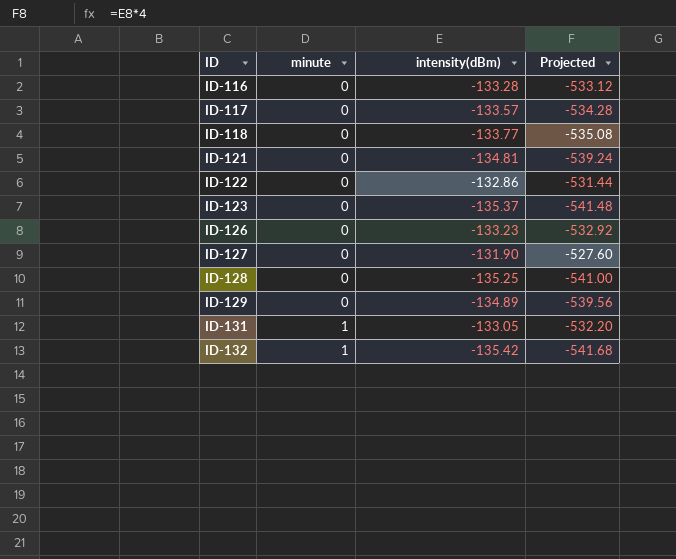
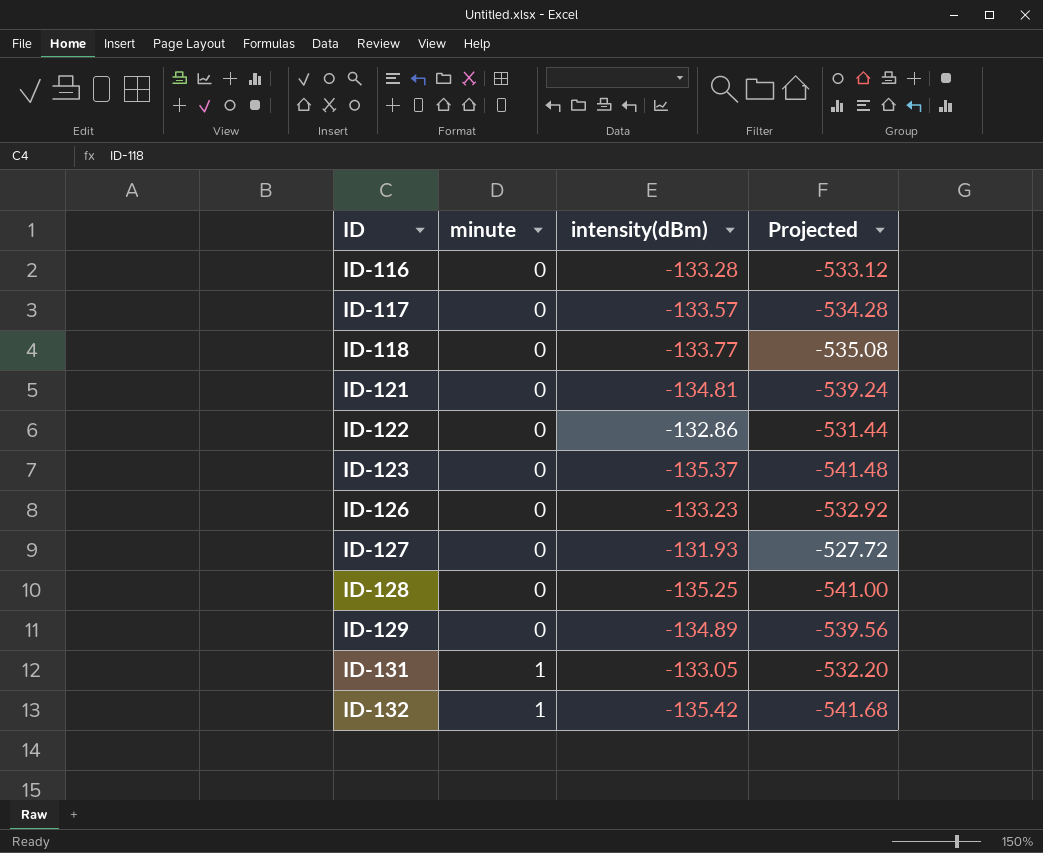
ID-127 | intensity(dBm): -131.90 -> -131.93
ID-127 | Projected: -527.60 -> -527.72

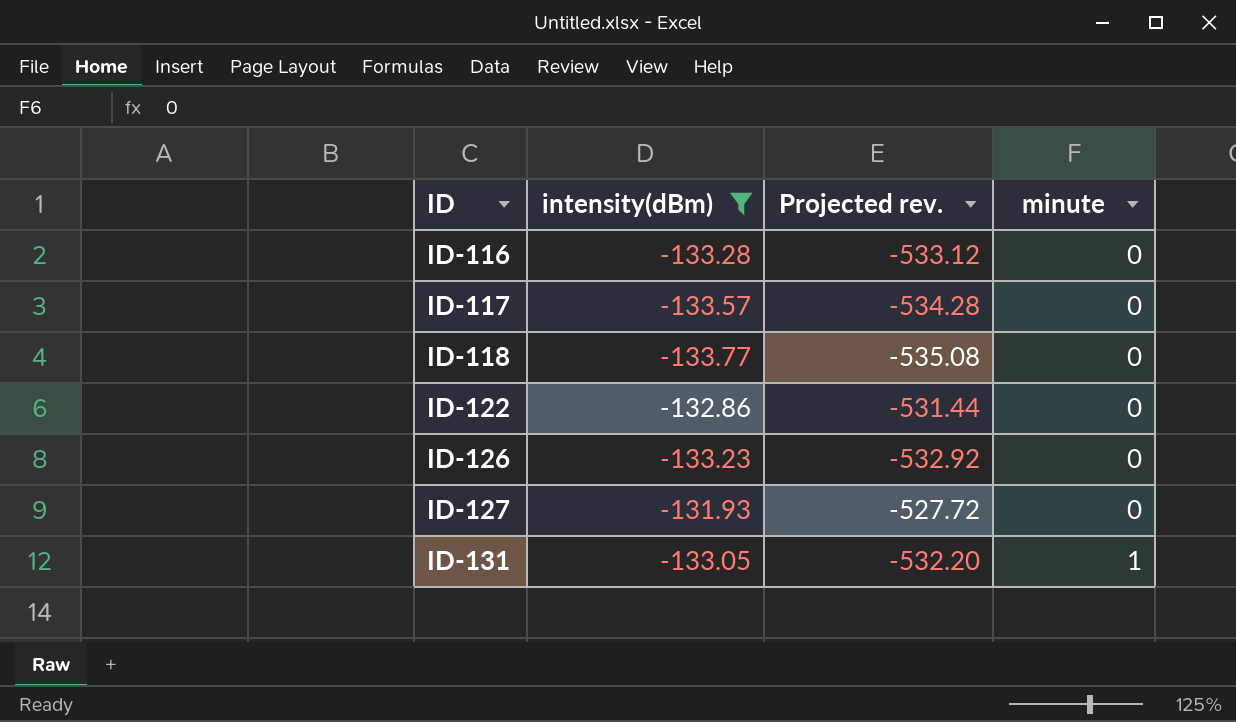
filter: none -> intensity(dBm) >= -133.77
column name: Projected -> Projected rev.
column minute | position: 2 -> 4

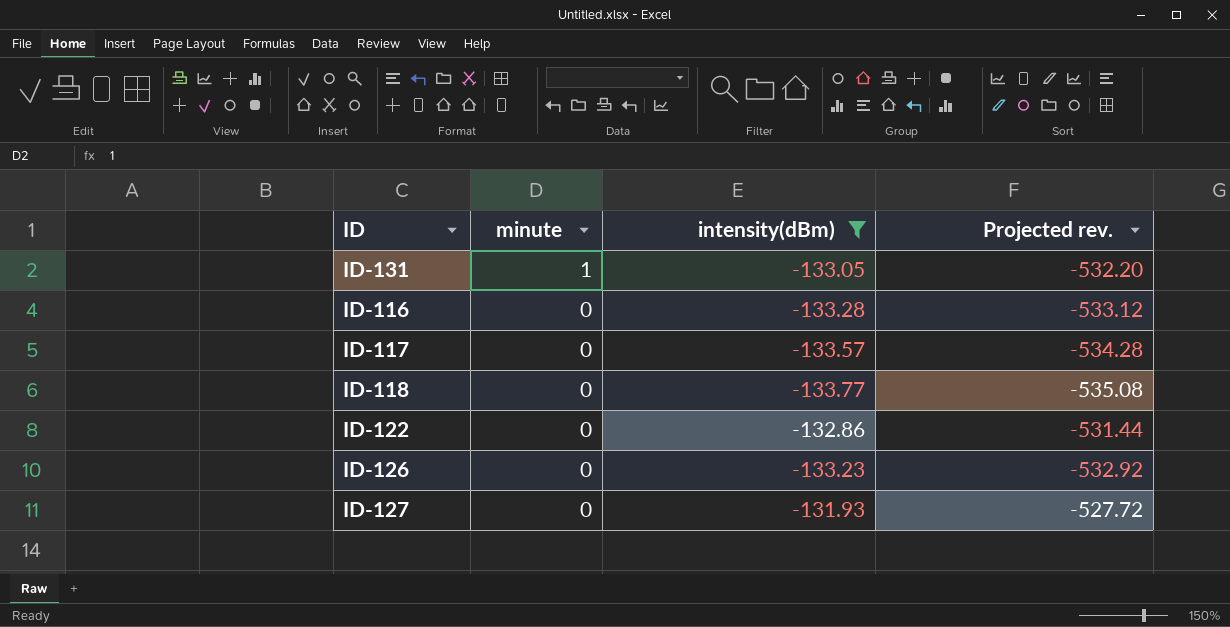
row order: ID ascending -> minute descending
column minute | position: 4 -> 2

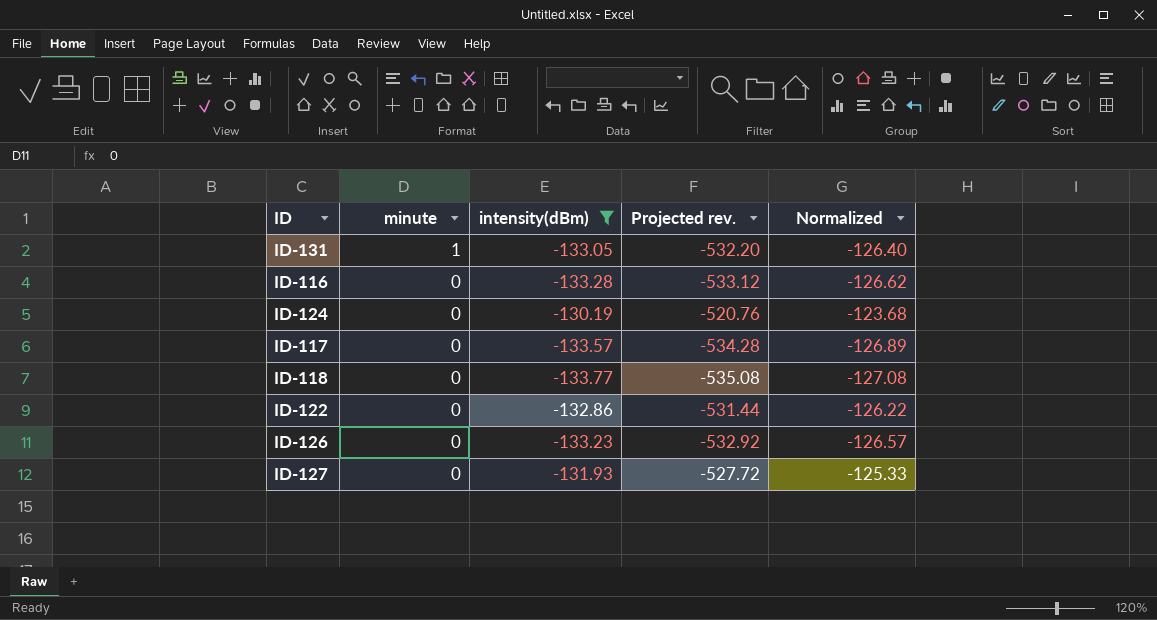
column Normalized | formula: none -> [intensity(dBm)] * 0.95
row ID-124: none -> 0 | -130.19 | -520.76 | -123.68

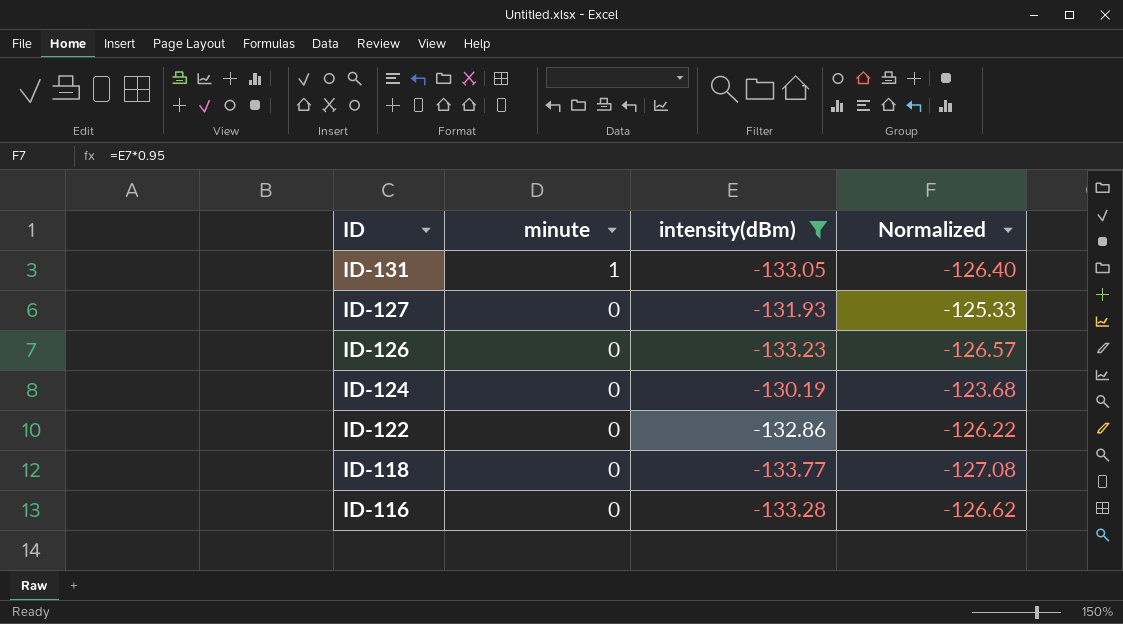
row order: minute descending -> ID descending
column Projected rev. | formula: [intensity(dBm)] * 4 -> none
row ID-117: 0 | -133.57 | -534.28 | -126.89 -> none

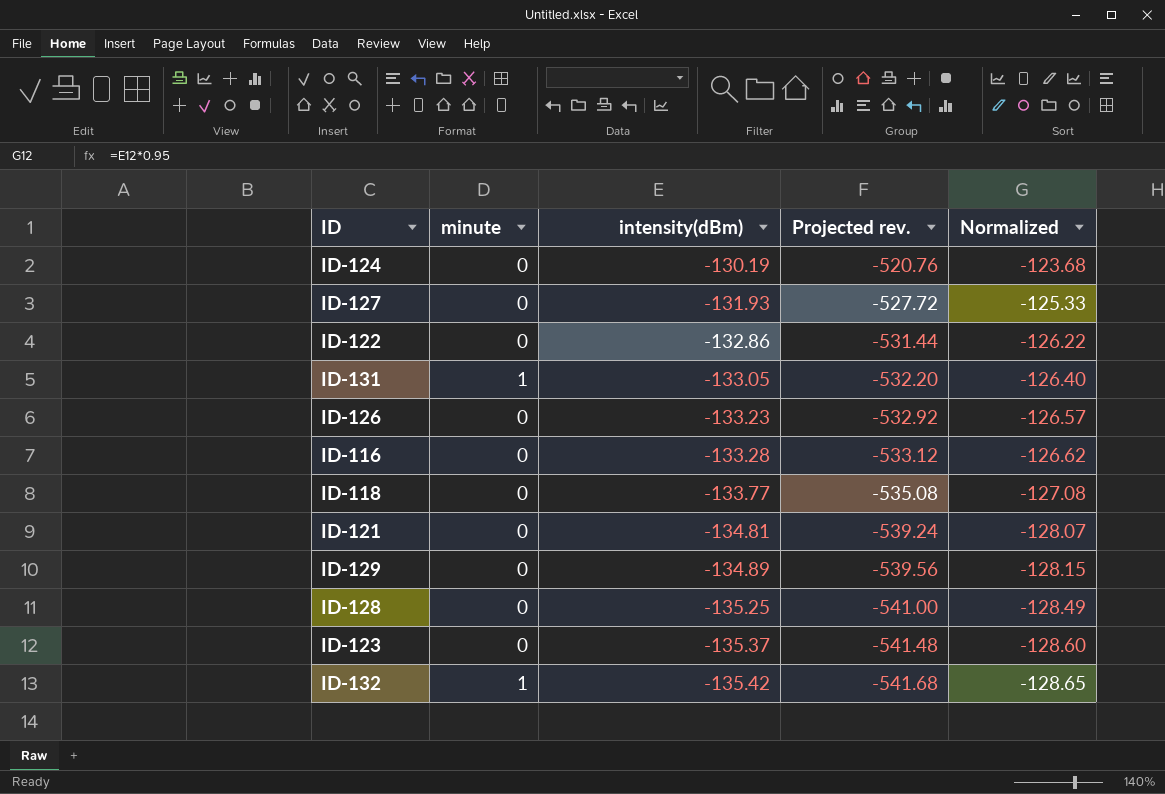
filter: intensity(dBm) >= -133.77 -> none
row order: ID descending -> intensity(dBm) descending
column Projected rev. | formula: none -> [intensity(dBm)] * 4

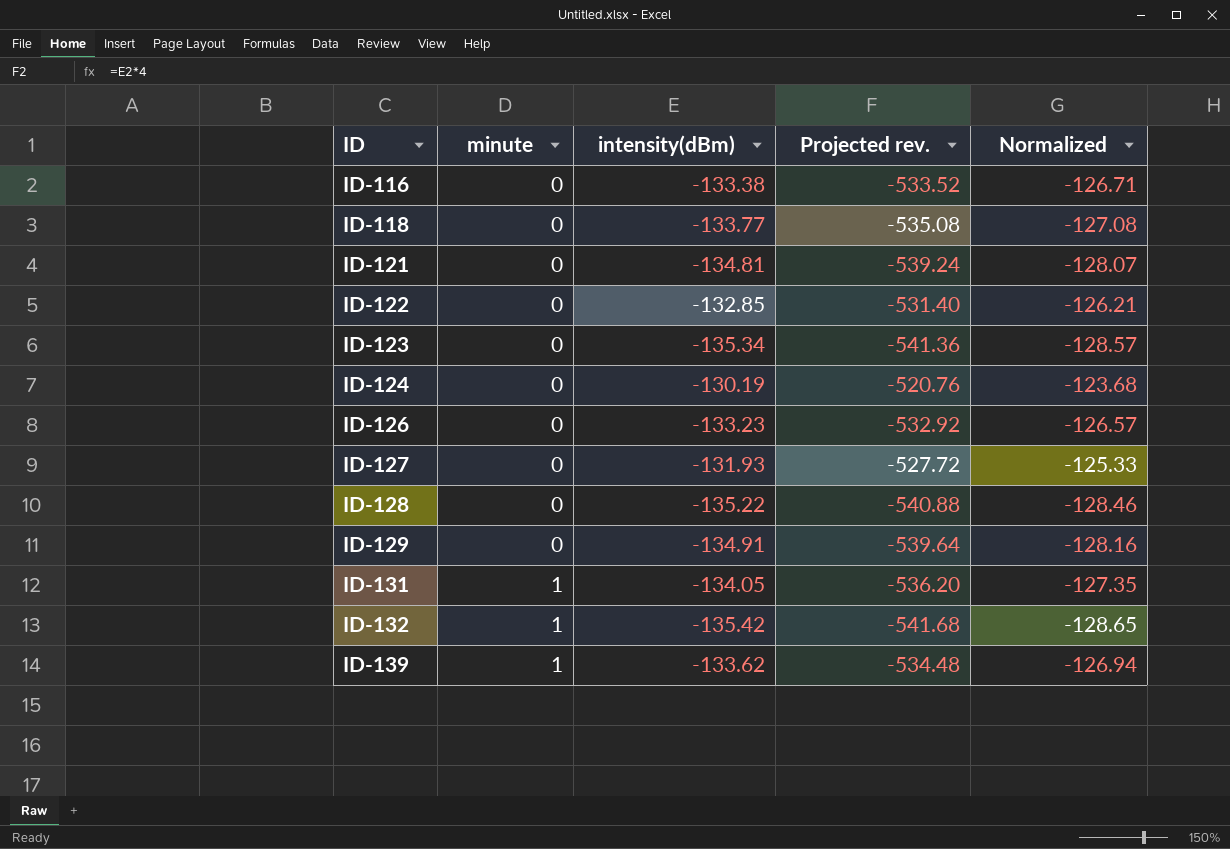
row order: intensity(dBm) descending -> ID ascending
ID-116 | intensity(dBm): -133.28 -> -133.38
ID-116 | Projected rev.: -533.12 -> -533.52
ID-116 | Normalized: -126.62 -> -126.71
ID-122 | intensity(dBm): -132.86 -> -132.85
ID-122 | Projected rev.: -531.44 -> -531.40
ID-122 | Normalized: -126.22 -> -126.21
ID-123 | intensity(dBm): -135.37 -> -135.34
ID-123 | Projected rev.: -541.48 -> -541.36
ID-123 | Normalized: -128.60 -> -128.57
ID-128 | intensity(dBm): -135.25 -> -135.22
ID-128 | Projected rev.: -541.00 -> -540.88
ID-128 | Normalized: -128.49 -> -128.46
ID-129 | intensity(dBm): -134.89 -> -134.91
ID-129 | Projected rev.: -539.56 -> -539.64
ID-129 | Normalized: -128.15 -> -128.16
ID-131 | intensity(dBm): -133.05 -> -134.05
ID-131 | Projected rev.: -532.20 -> -536.20
ID-131 | Normalized: -126.40 -> -127.35
row ID-139: none -> 1 | -133.62 | -534.48 | -126.94

